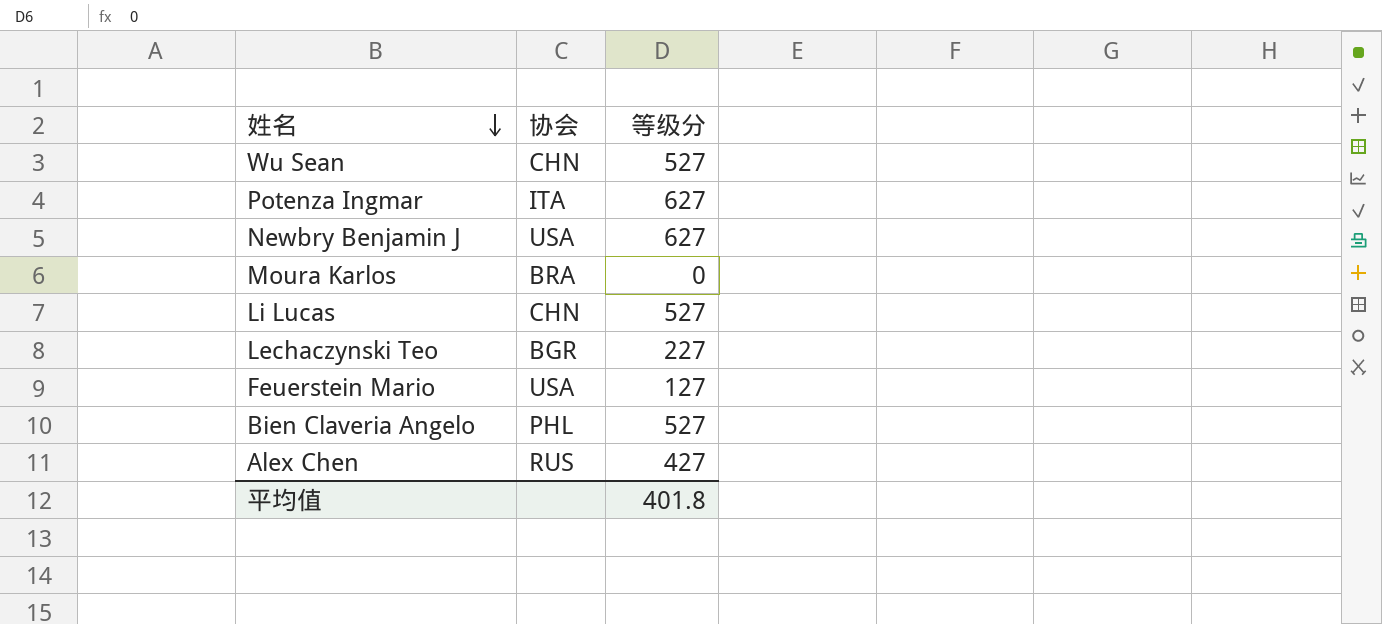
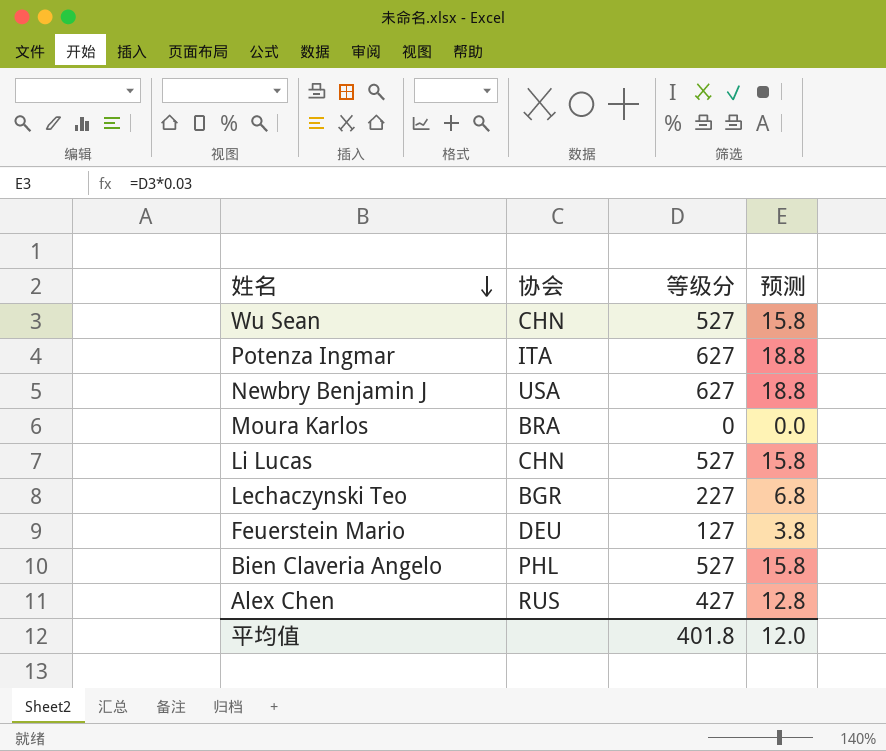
column 预测 | formula: none -> [等级分] * 0.03
Feuerstein Mario | 协会: USA -> DEU

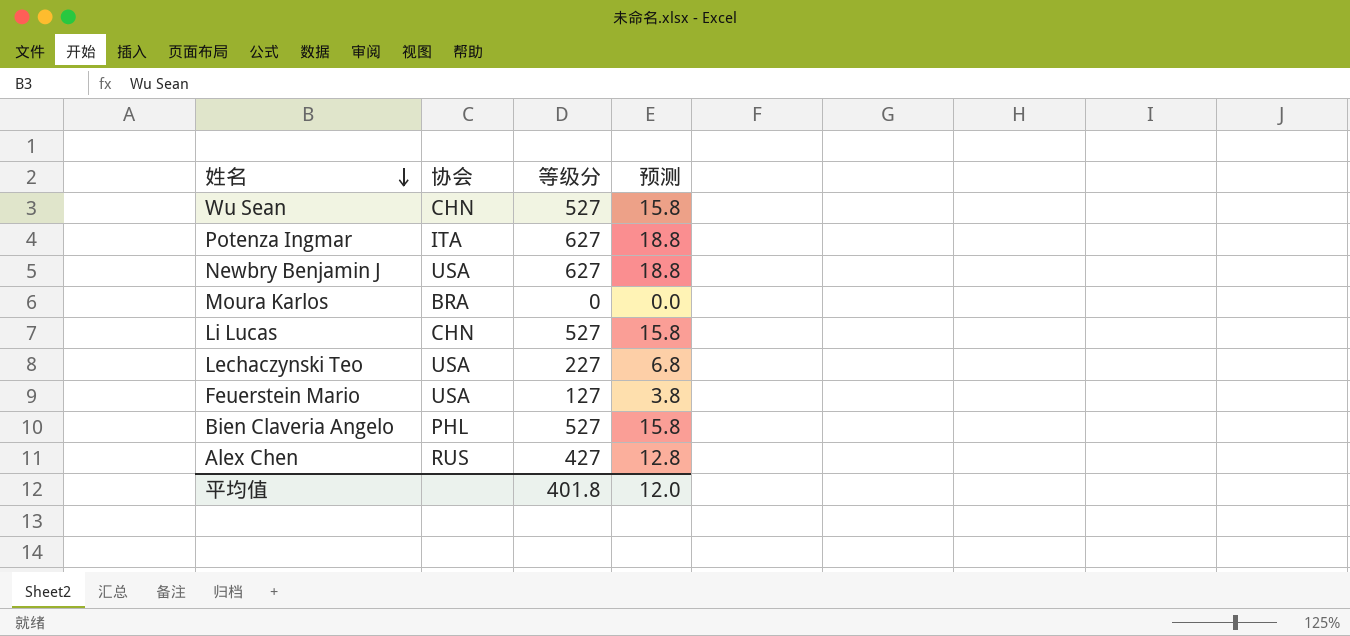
Lechaczynski Teo | 协会: BGR -> USA
Feuerstein Mario | 协会: DEU -> USA

